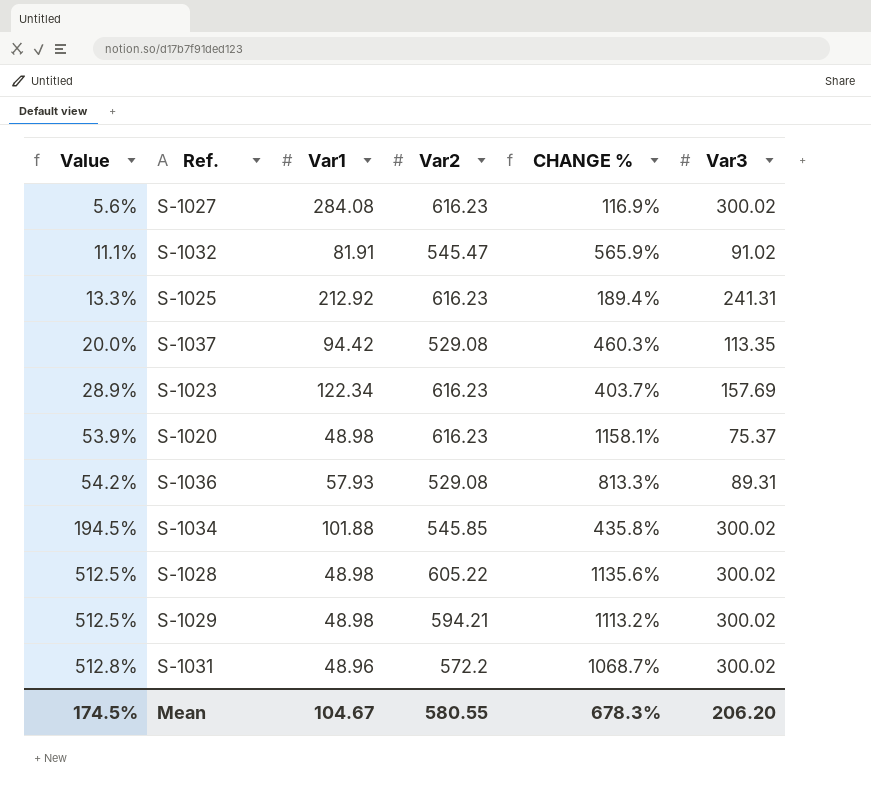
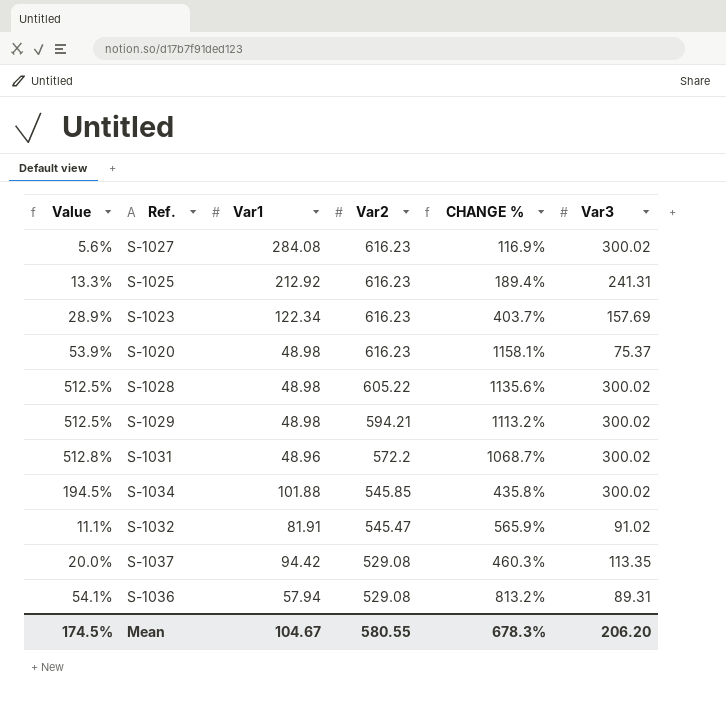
row order: Value ascending -> Var2 descending
S-1036 | Value: 54.2% -> 54.1%
S-1036 | Var1: 57.93 -> 57.94
S-1036 | CHANGE %: 813.3% -> 813.2%

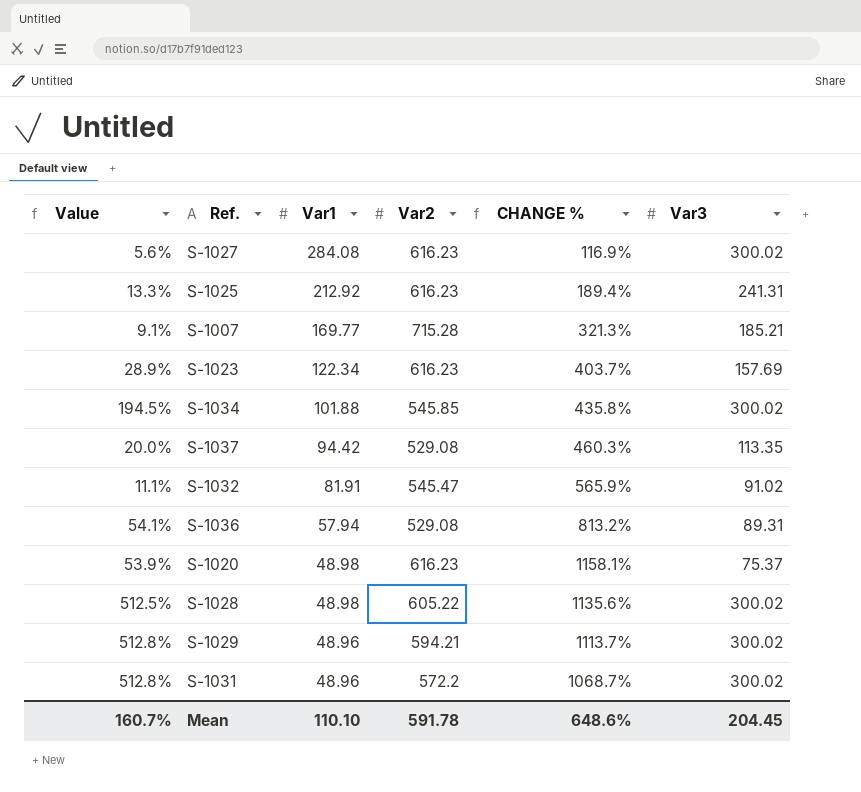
row order: Var2 descending -> Var1 descending
row S-1007: none -> 9.1% | 169.77 | 715.28 | 321.3% | 185.21
S-1029 | Value: 512.5% -> 512.8%
S-1029 | Var1: 48.98 -> 48.96
S-1029 | CHANGE %: 1113.2% -> 1113.7%
Mean | Value: 174.5% -> 160.7%
Mean | Var1: 104.67 -> 110.10
Mean | Var2: 580.55 -> 591.78
Mean | CHANGE %: 678.3% -> 648.6%
Mean | Var3: 206.20 -> 204.45

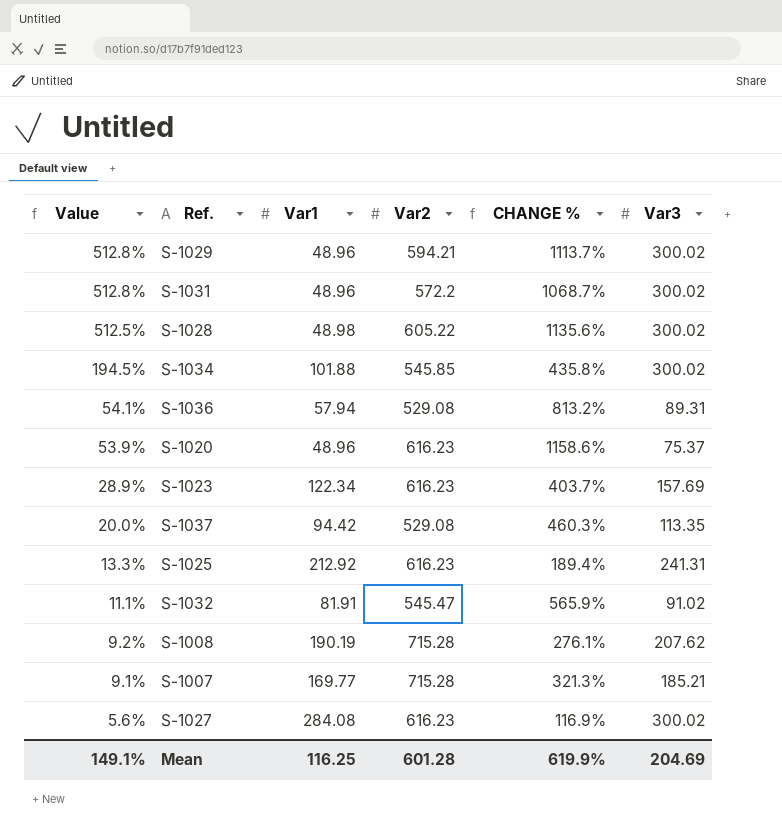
row order: Var1 descending -> Value descending
S-1020 | Var1: 48.98 -> 48.96
S-1020 | CHANGE %: 1158.1% -> 1158.6%
row S-1008: none -> 9.2% | 190.19 | 715.28 | 276.1% | 207.62
Mean | Value: 160.7% -> 149.1%
Mean | Var1: 110.10 -> 116.25
Mean | Var2: 591.78 -> 601.28
Mean | CHANGE %: 648.6% -> 619.9%
Mean | Var3: 204.45 -> 204.69

